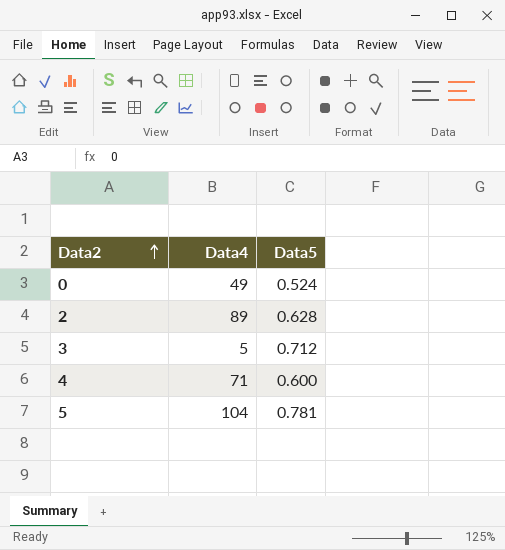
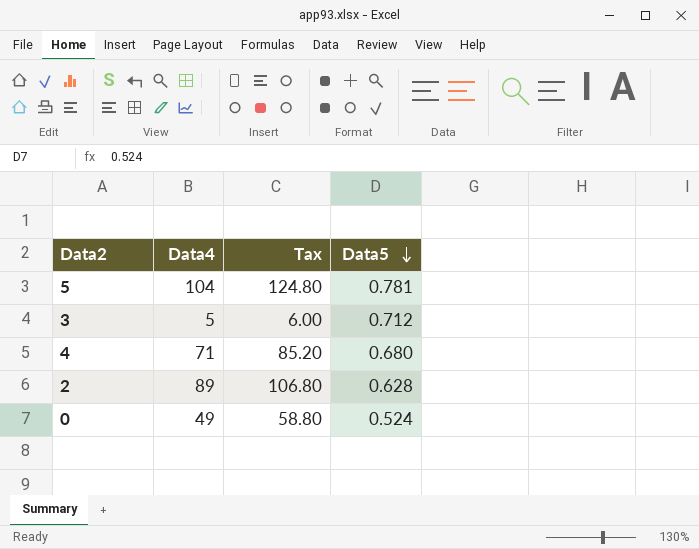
row order: Data2 ascending -> Data5 descending
column Tax | formula: none -> [Data4] * 1.2
4 | Data5: 0.600 -> 0.680

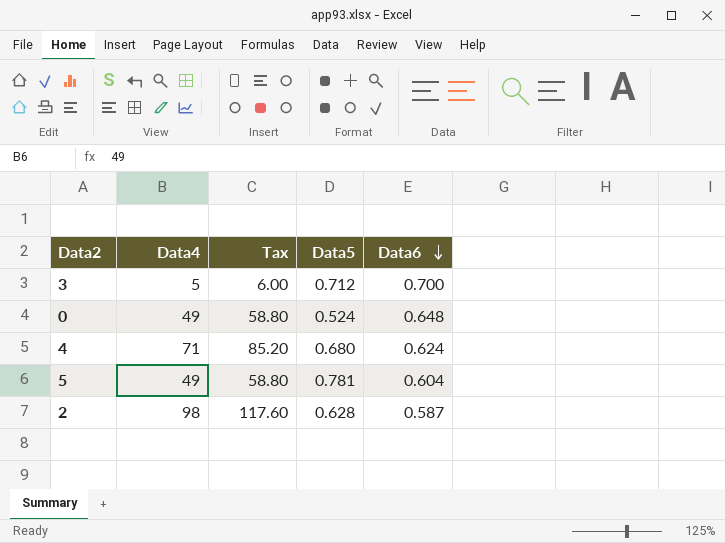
row order: Data5 descending -> Data6 descending
column Data6 | position: none -> 5
5 | Data4: 104 -> 49
5 | Tax: 124.80 -> 58.80
2 | Data4: 89 -> 98
2 | Tax: 106.80 -> 117.60

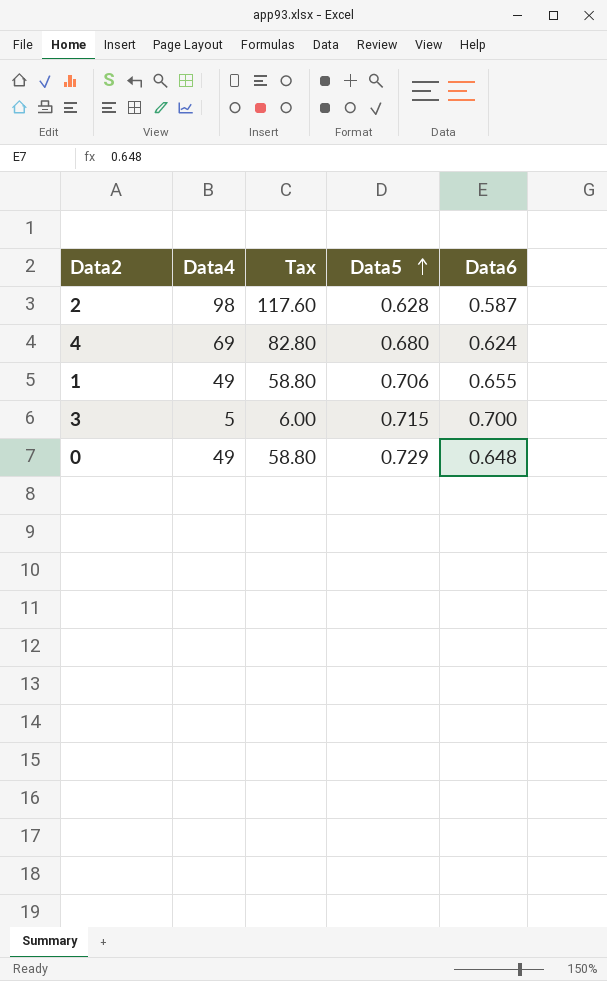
row order: Data6 descending -> Data5 ascending
row 5: 49 | 58.80 | 0.781 | 0.604 -> none
4 | Data4: 71 -> 69
4 | Tax: 85.20 -> 82.80
row 1: none -> 49 | 58.80 | 0.706 | 0.655
3 | Data5: 0.712 -> 0.715
0 | Data5: 0.524 -> 0.729

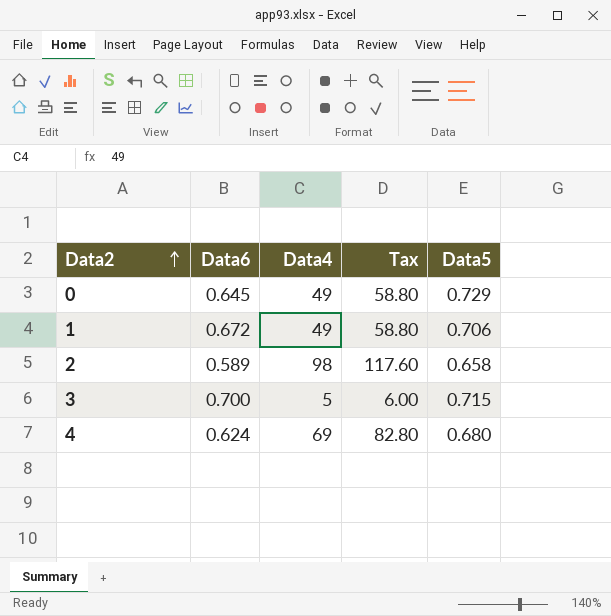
row order: Data5 ascending -> Data2 ascending
column Data6 | position: 5 -> 2
0 | Data6: 0.648 -> 0.645
1 | Data6: 0.655 -> 0.672
2 | Data6: 0.587 -> 0.589
2 | Data5: 0.628 -> 0.658

